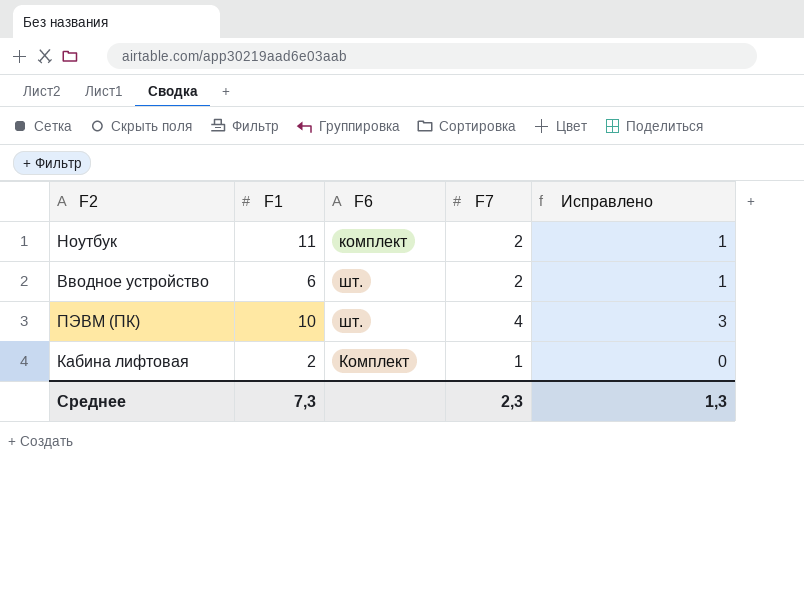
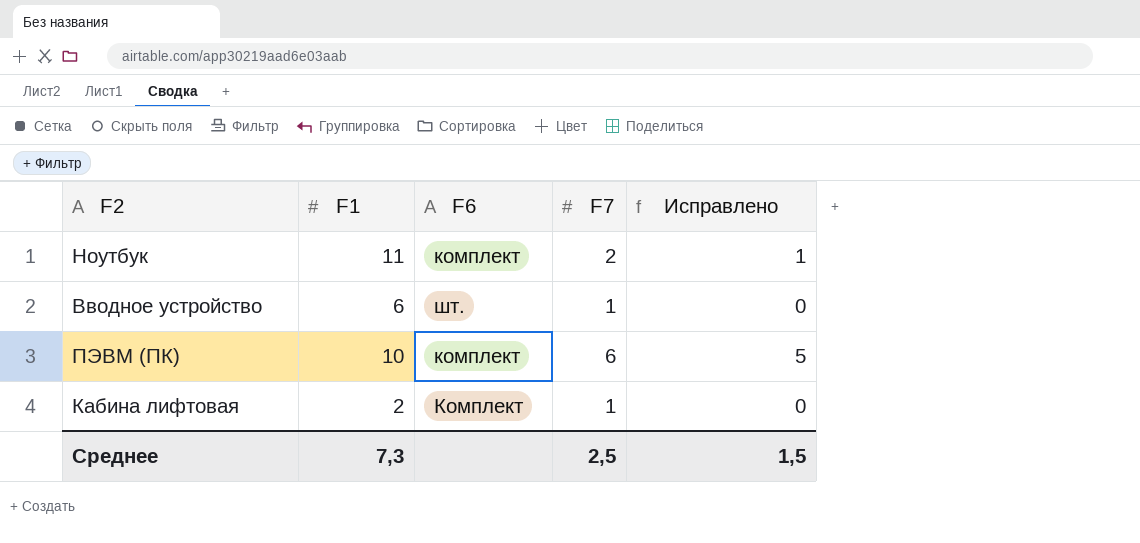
Вводное устройство | F7: 2 -> 1
Вводное устройство | Исправлено: 1 -> 0
ПЭВМ (ПК) | F6: шт. -> комплект
ПЭВМ (ПК) | F7: 4 -> 6
ПЭВМ (ПК) | Исправлено: 3 -> 5
Среднее | F7: 2,3 -> 2,5
Среднее | Исправлено: 1,3 -> 1,5

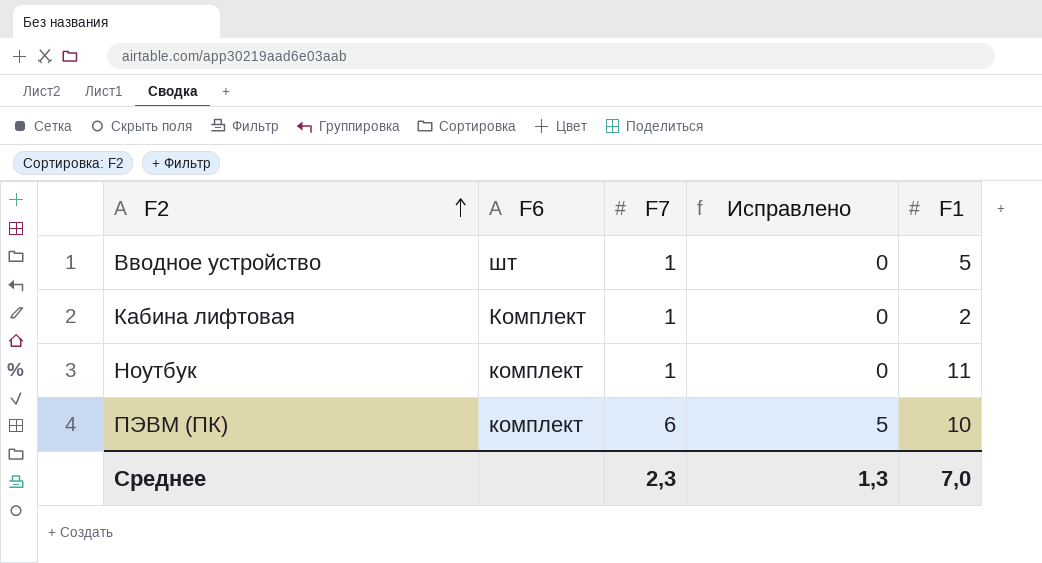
row order: none -> F2 ascending
column F1 | position: 2 -> 5
Вводное устройство | F6: шт. -> шт
Вводное устройство | F1: 6 -> 5
Ноутбук | F7: 2 -> 1
Ноутбук | Исправлено: 1 -> 0
Среднее | F7: 2,5 -> 2,3
Среднее | Исправлено: 1,5 -> 1,3
Среднее | F1: 7,3 -> 7,0

